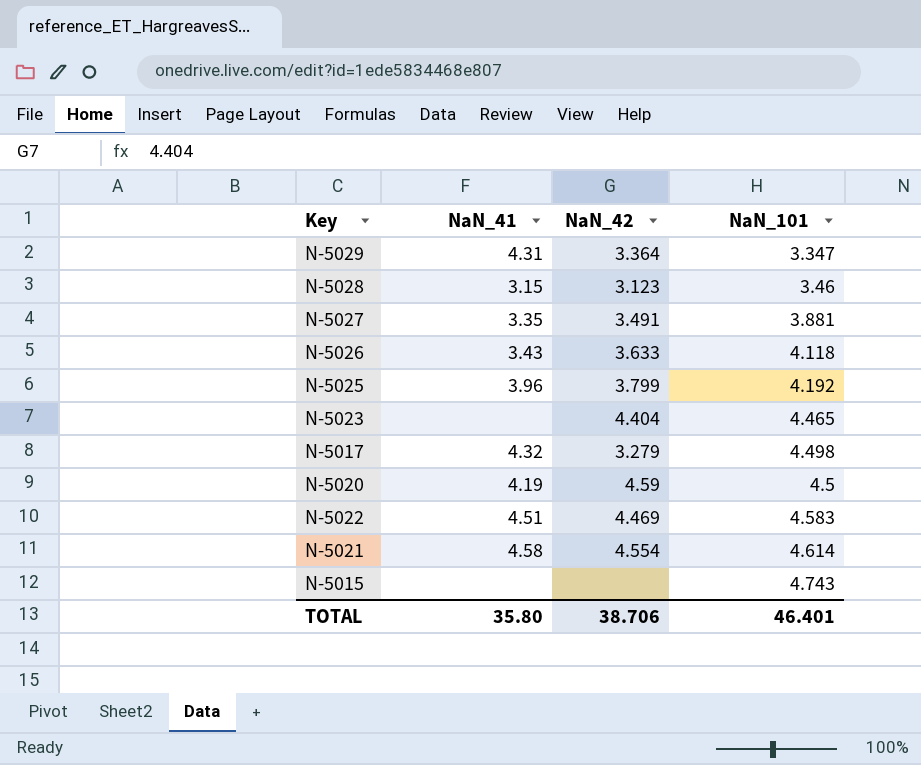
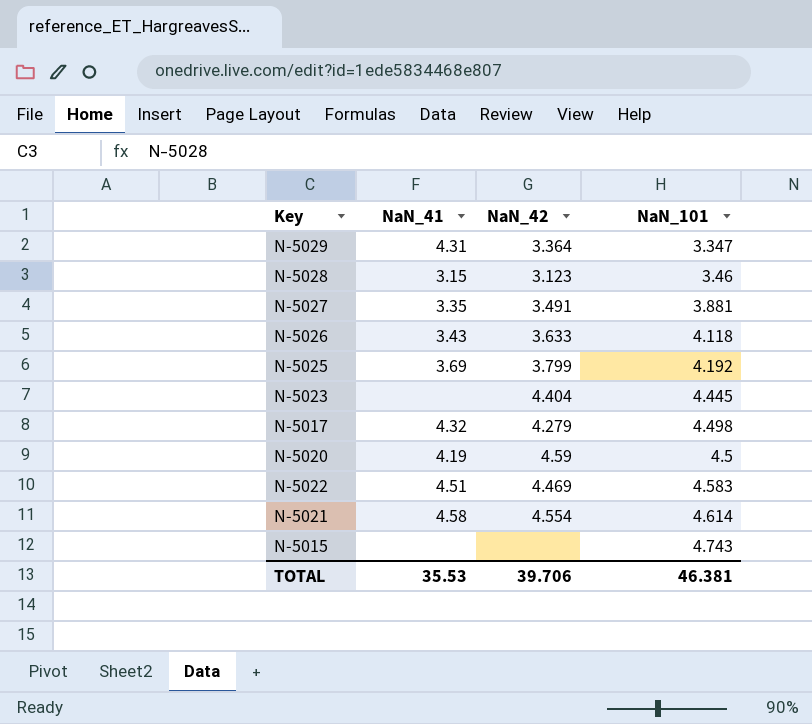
N-5025 | NaN_41: 3.96 -> 3.69
N-5023 | NaN_101: 4.465 -> 4.445
N-5017 | NaN_42: 3.279 -> 4.279
TOTAL | NaN_41: 35.80 -> 35.53
TOTAL | NaN_42: 38.706 -> 39.706
TOTAL | NaN_101: 46.401 -> 46.381

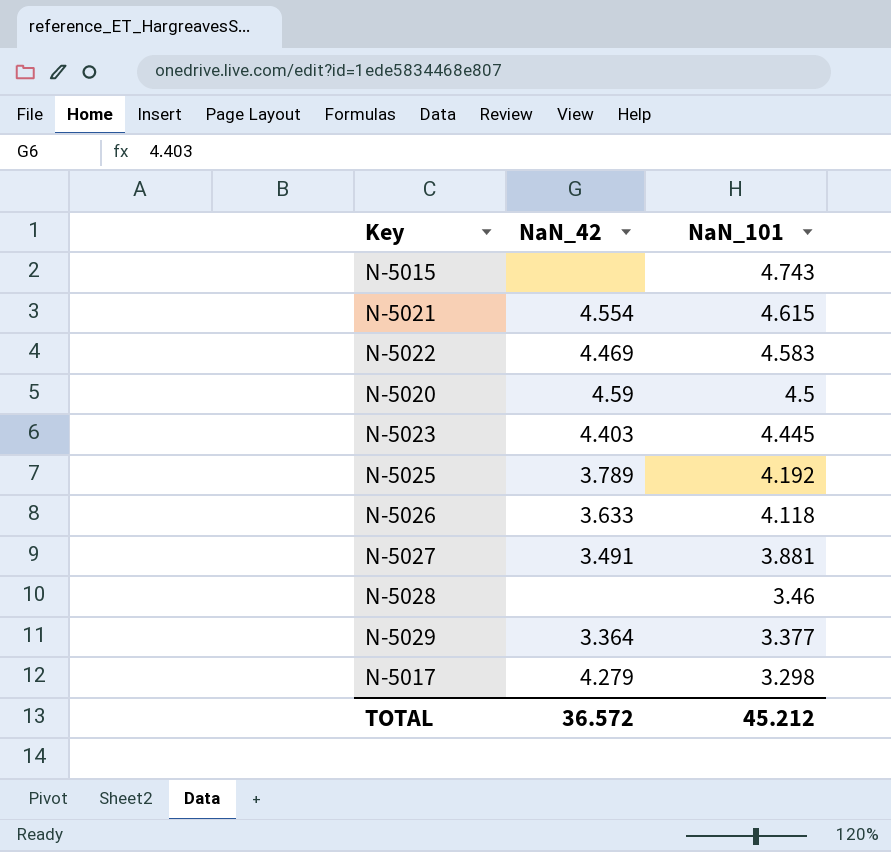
row order: NaN_101 ascending -> NaN_101 descending
column NaN_41 | position: 2 -> none
N-5021 | NaN_101: 4.614 -> 4.615
N-5023 | NaN_42: 4.404 -> 4.403
N-5025 | NaN_42: 3.799 -> 3.789
N-5028 | NaN_42: 3.123 -> none
N-5029 | NaN_101: 3.347 -> 3.377
N-5017 | NaN_101: 4.498 -> 3.298
TOTAL | NaN_42: 39.706 -> 36.572
TOTAL | NaN_101: 46.381 -> 45.212

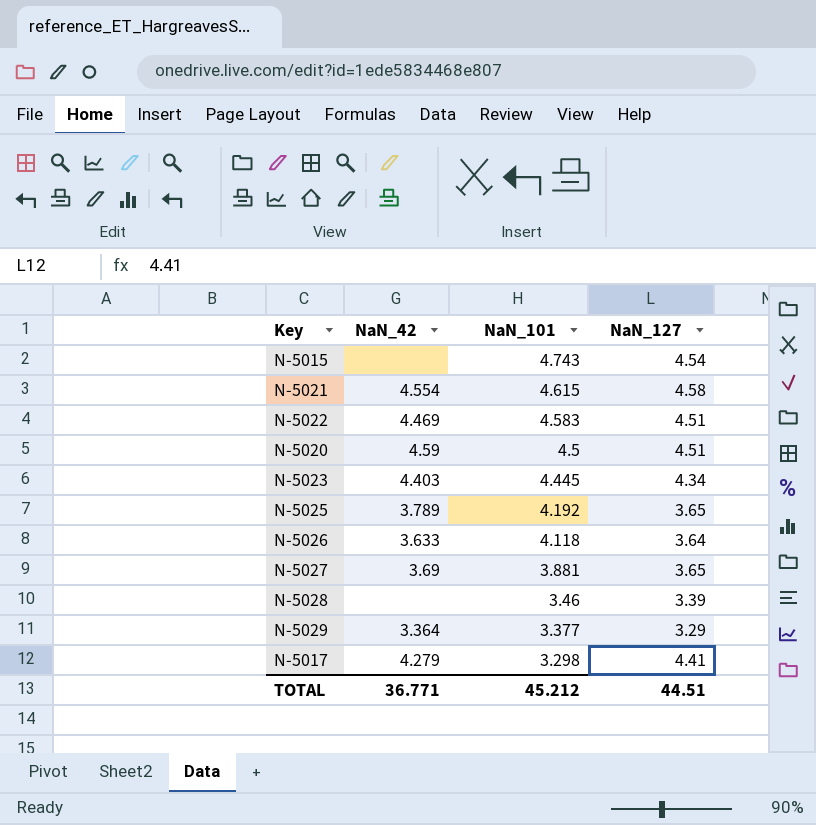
column NaN_127 | position: none -> 4
N-5027 | NaN_42: 3.491 -> 3.69
TOTAL | NaN_42: 36.572 -> 36.771

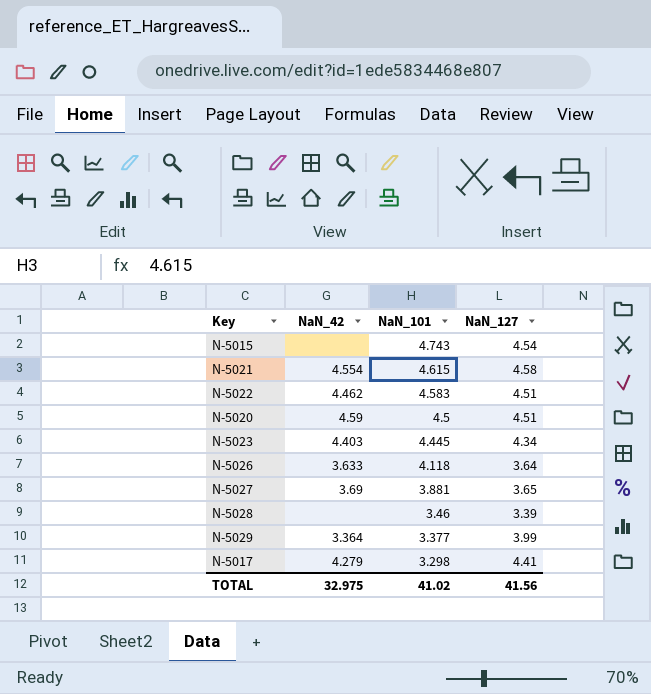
row N-5025: 3.789 | 4.192 | 3.65 -> none
N-5022 | NaN_42: 4.469 -> 4.462
N-5029 | NaN_127: 3.29 -> 3.99
TOTAL | NaN_42: 36.771 -> 32.975
TOTAL | NaN_101: 45.212 -> 41.02
TOTAL | NaN_127: 44.51 -> 41.56

